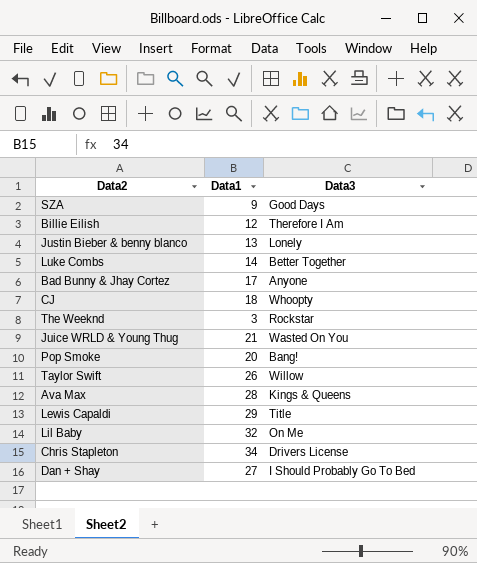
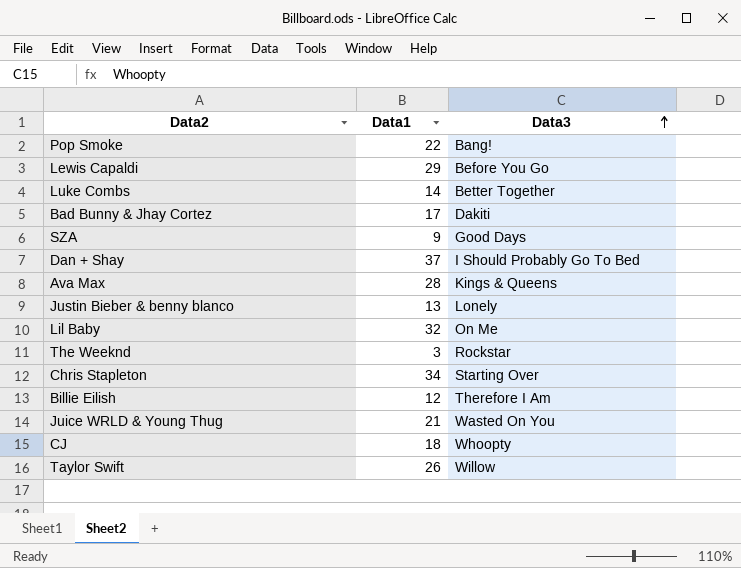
row order: none -> Data3 ascending
Pop Smoke | Data1: 20 -> 22
Lewis Capaldi | Data3: Title -> Before You Go
Bad Bunny & Jhay Cortez | Data3: Anyone -> Dakiti
Dan + Shay | Data1: 27 -> 37
Chris Stapleton | Data3: Drivers License -> Starting Over

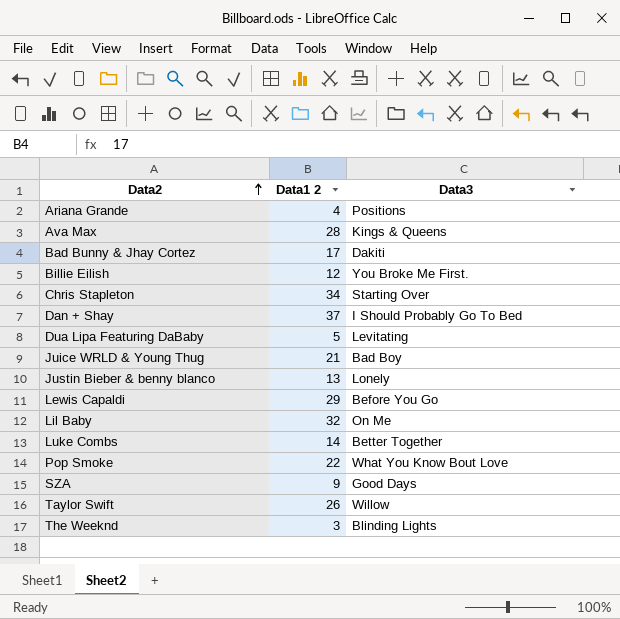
row order: Data3 ascending -> Data2 ascending
column name: Data1 -> Data1 2
row CJ: 18 | Whoopty -> none
row Ariana Grande: none -> 4 | Positions
Billie Eilish | Data3: Therefore I Am -> You Broke Me First.
row Dua Lipa Featuring DaBaby: none -> 5 | Levitating
Juice WRLD & Young Thug | Data3: Wasted On You -> Bad Boy
Pop Smoke | Data3: Bang! -> What You Know Bout Love
The Weeknd | Data3: Rockstar -> Blinding Lights

